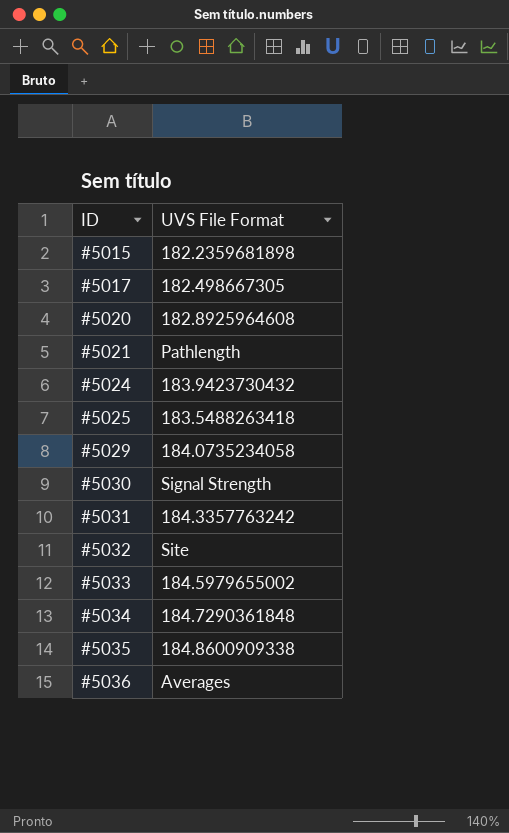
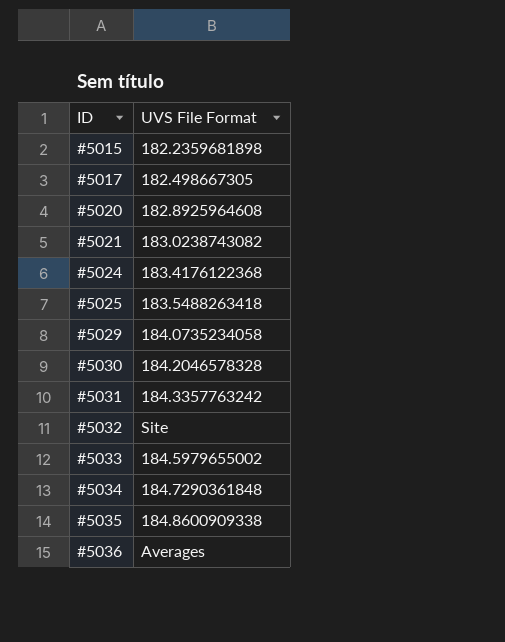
#5021 | UVS File Format: Pathlength -> 183.0238743082
#5024 | UVS File Format: 183.9423730432 -> 183.4176122368
#5030 | UVS File Format: Signal Strength -> 184.2046578328

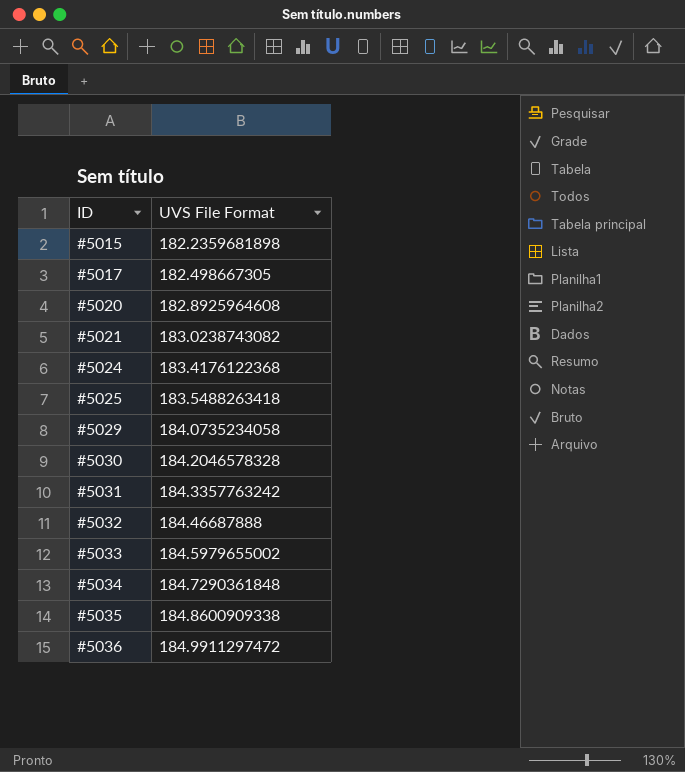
#5032 | UVS File Format: Site -> 184.46687888
#5036 | UVS File Format: Averages -> 184.9911297472

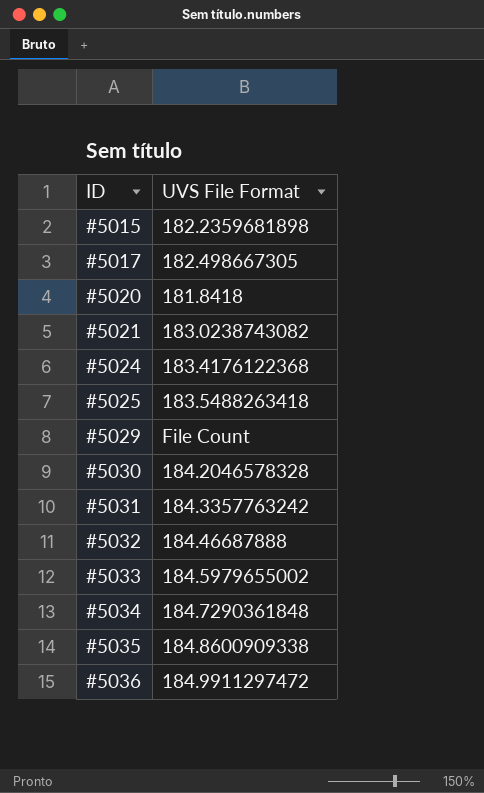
#5020 | UVS File Format: 182.8925964608 -> 181.8418
#5029 | UVS File Format: 184.0735234058 -> File Count

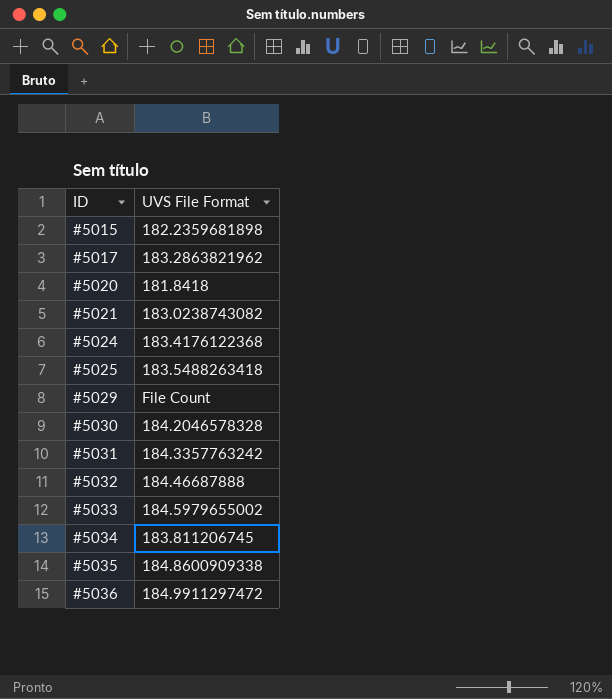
#5017 | UVS File Format: 182.498667305 -> 183.2863821962
#5034 | UVS File Format: 184.7290361848 -> 183.811206745

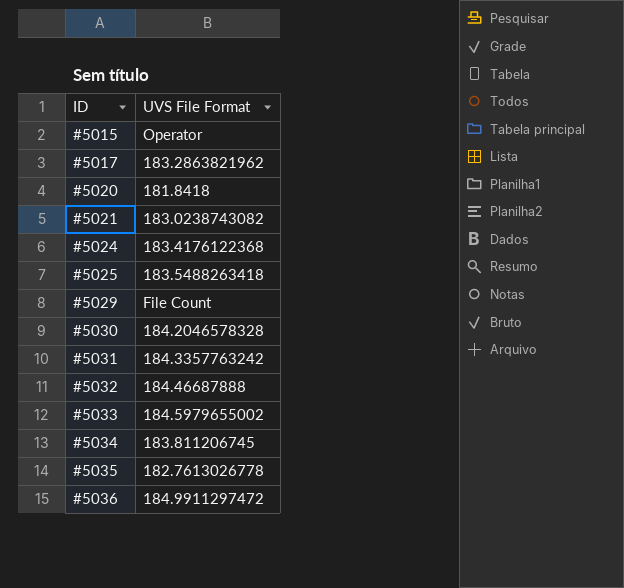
#5015 | UVS File Format: 182.2359681898 -> Operator
#5035 | UVS File Format: 184.8600909338 -> 182.7613026778

